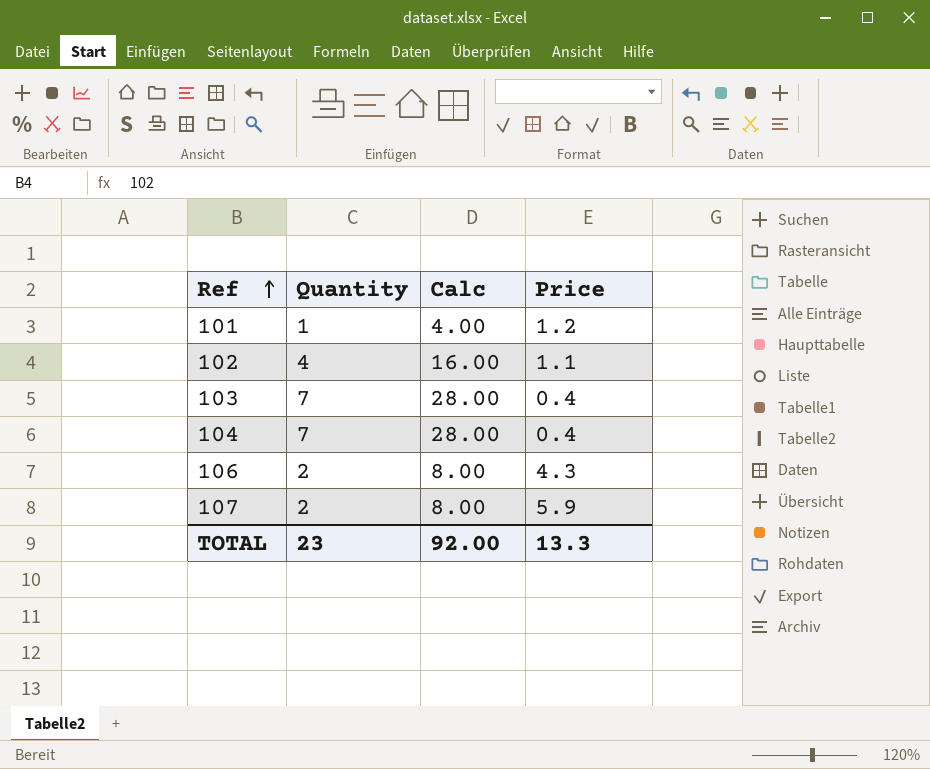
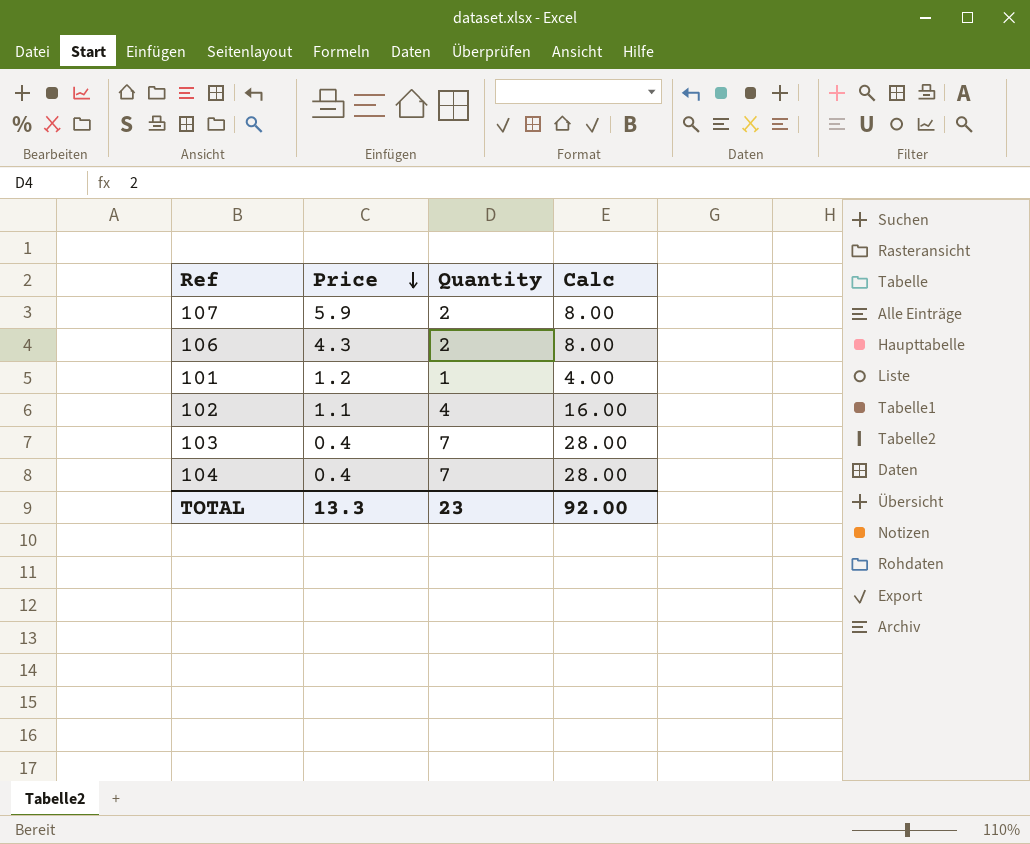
row order: Ref ascending -> Price descending
column Price | position: 4 -> 2

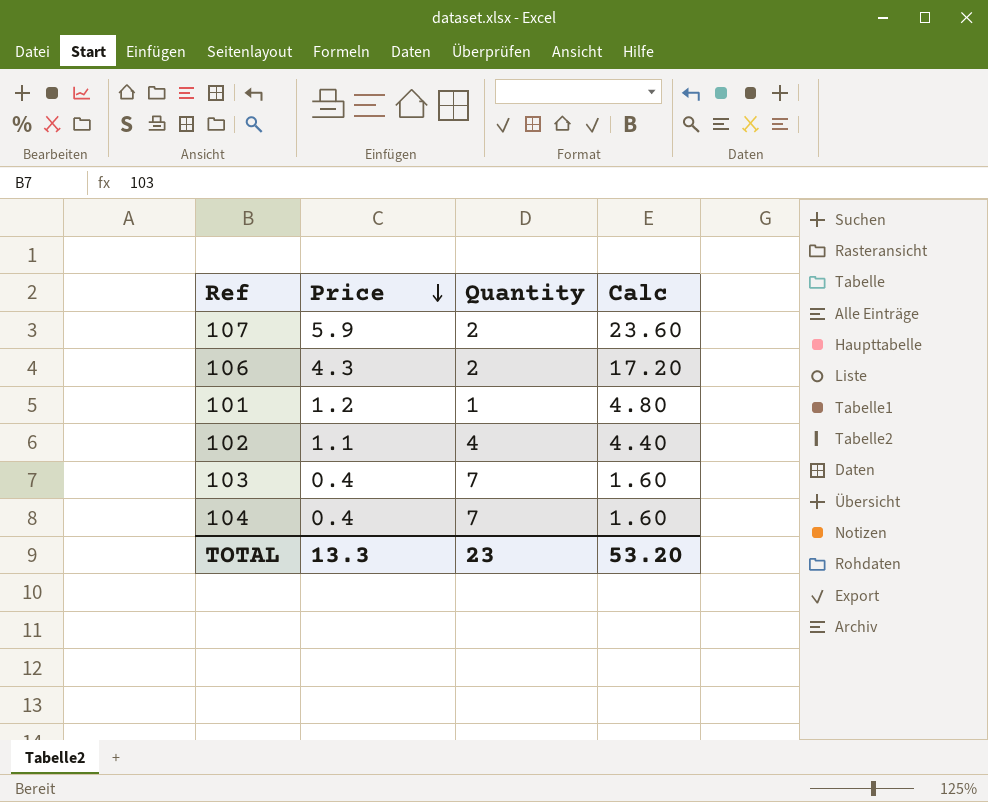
column Calc | formula: [Quantity] * 4 -> [Price] * 4
TOTAL | Calc: 92.00 -> 53.20

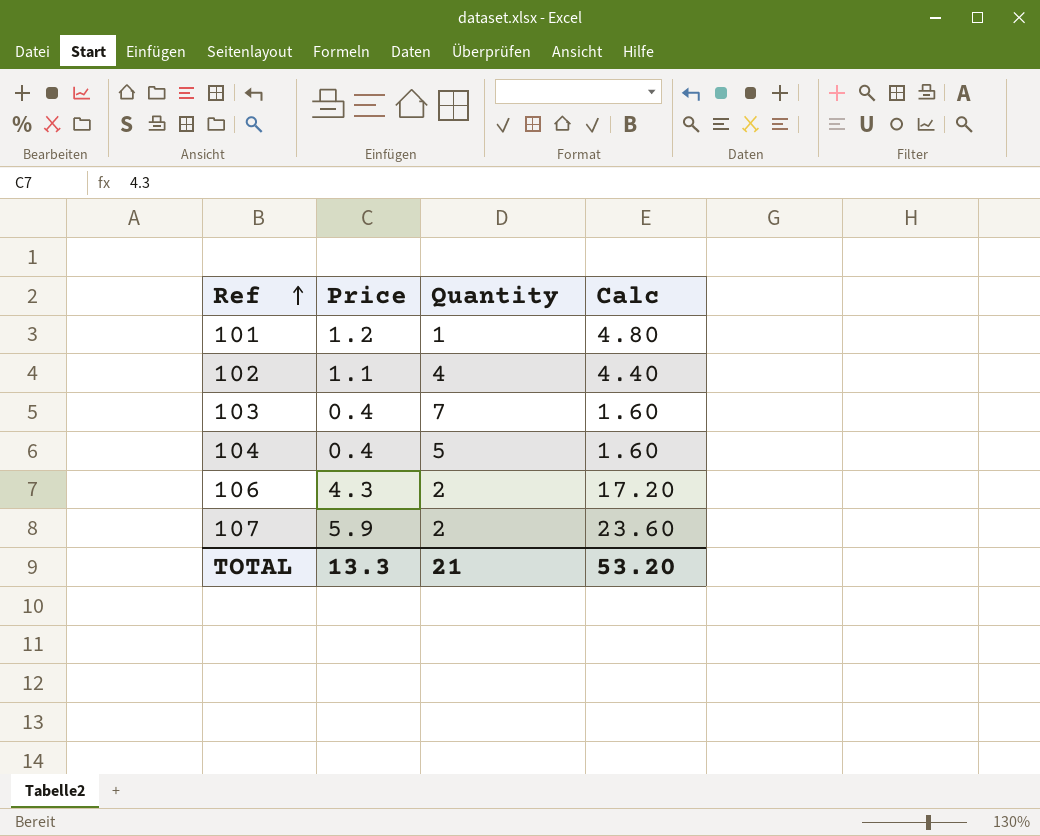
row order: Price descending -> Ref ascending
104 | Quantity: 7 -> 5
TOTAL | Quantity: 23 -> 21

